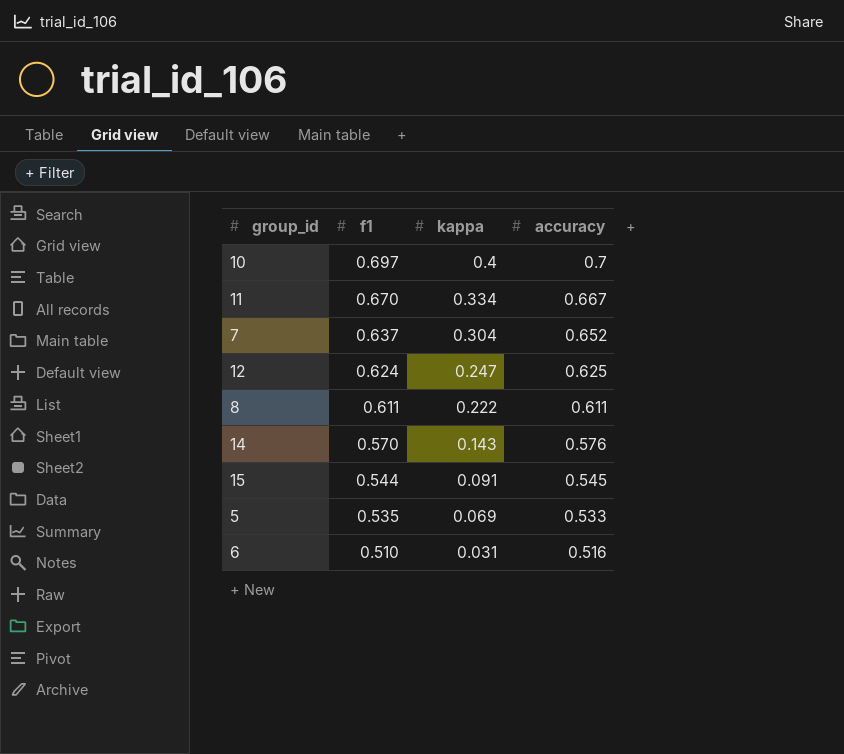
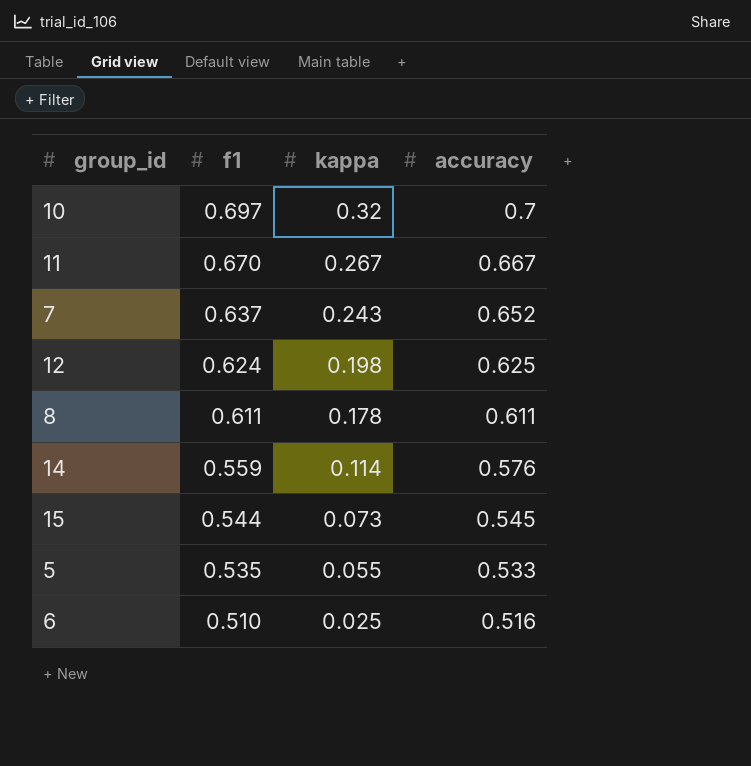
10 | kappa: 0.4 -> 0.32
11 | kappa: 0.334 -> 0.267
7 | kappa: 0.304 -> 0.243
12 | kappa: 0.247 -> 0.198
8 | kappa: 0.222 -> 0.178
14 | f1: 0.570 -> 0.559
14 | kappa: 0.143 -> 0.114
15 | kappa: 0.091 -> 0.073
5 | kappa: 0.069 -> 0.055
6 | kappa: 0.031 -> 0.025

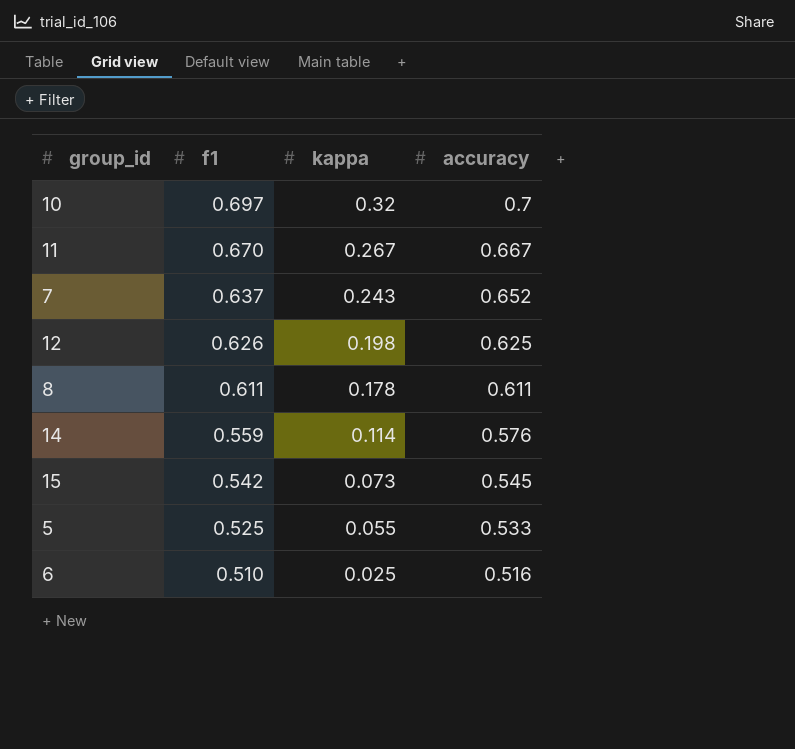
12 | f1: 0.624 -> 0.626
15 | f1: 0.544 -> 0.542
5 | f1: 0.535 -> 0.525

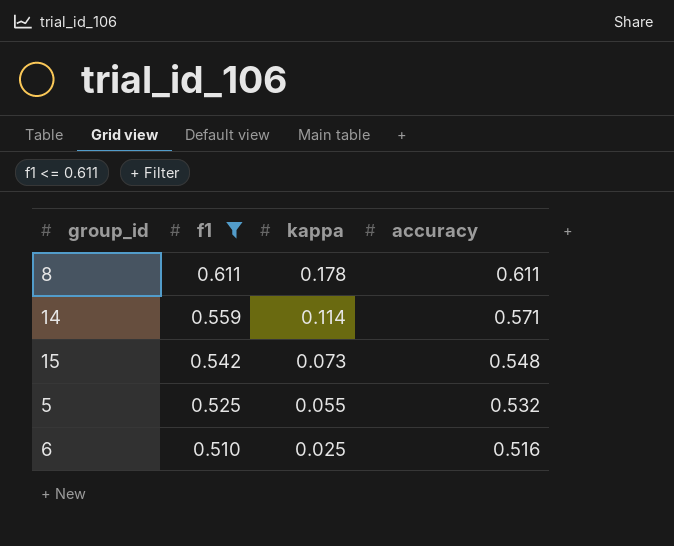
filter: none -> f1 <= 0.611
14 | accuracy: 0.576 -> 0.571
15 | accuracy: 0.545 -> 0.548
5 | accuracy: 0.533 -> 0.532

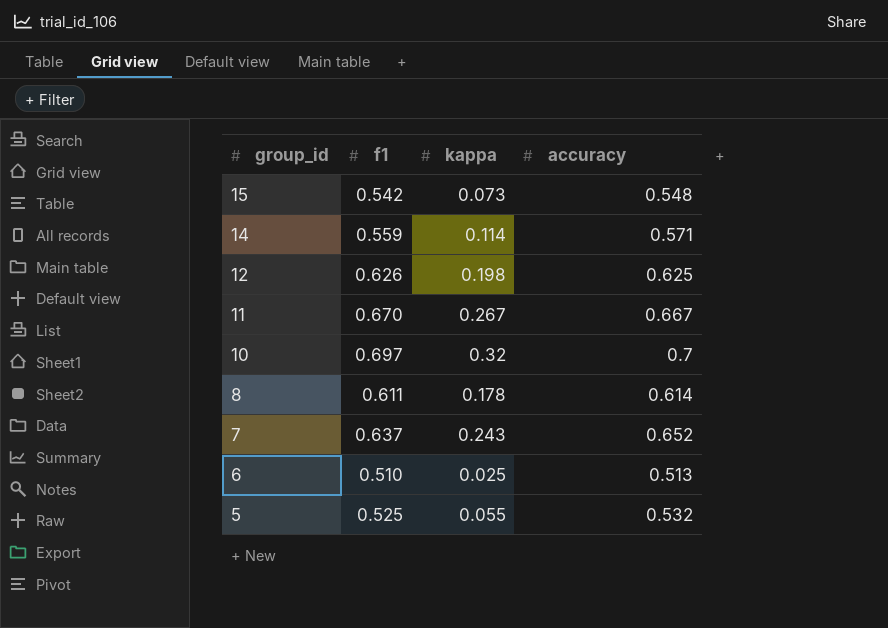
filter: f1 <= 0.611 -> none
row order: f1 descending -> group_id descending
8 | accuracy: 0.611 -> 0.614
6 | accuracy: 0.516 -> 0.513

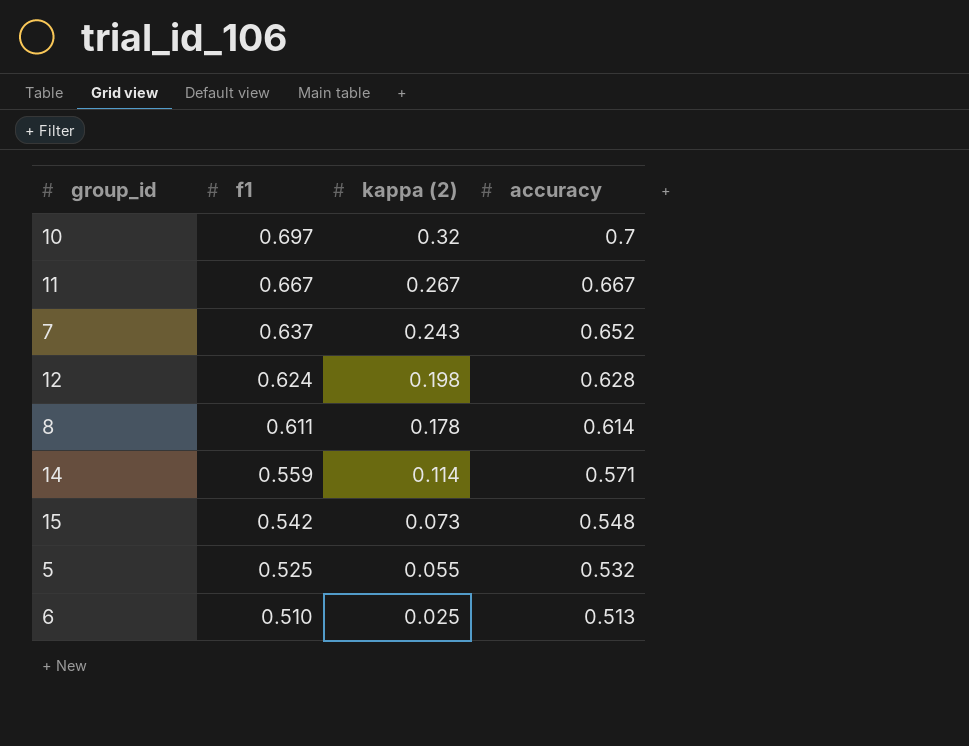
row order: group_id descending -> f1 descending
column name: kappa -> kappa (2)
11 | f1: 0.670 -> 0.667
12 | f1: 0.626 -> 0.624
12 | accuracy: 0.625 -> 0.628

